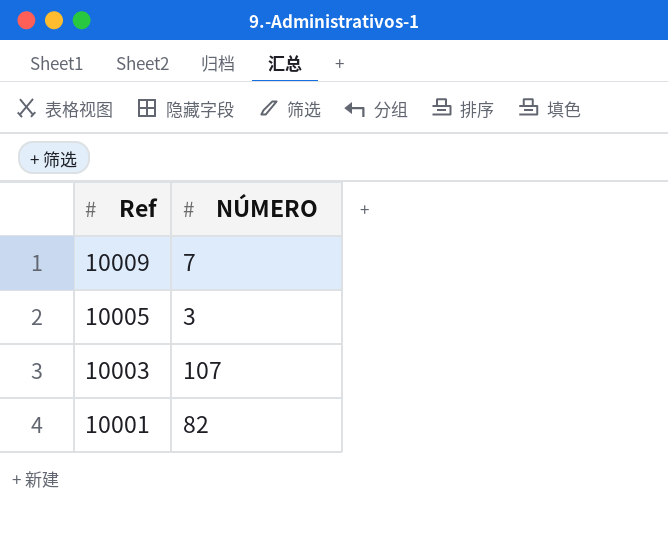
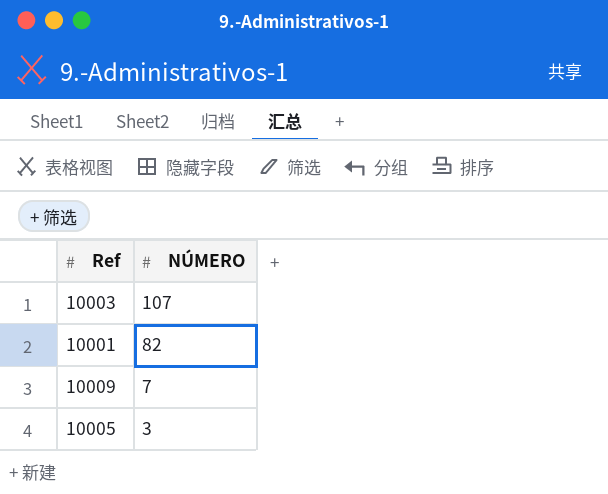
row order: Ref descending -> NÚMERO descending

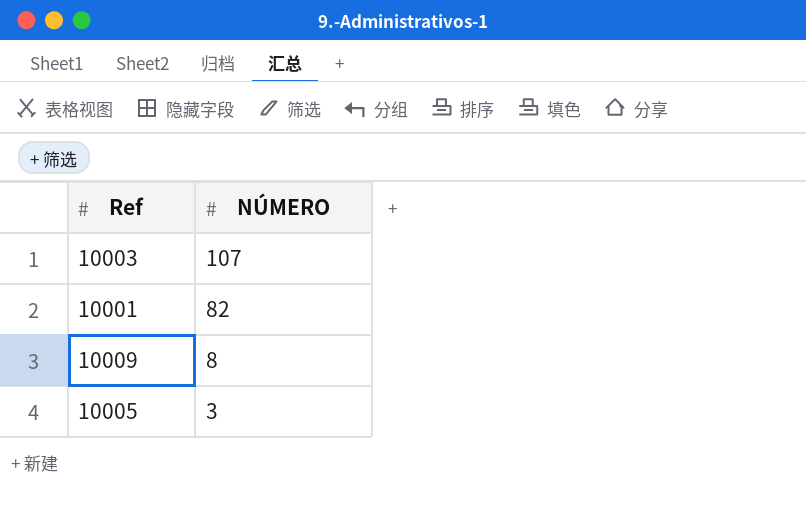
10009 | NÚMERO: 7 -> 8

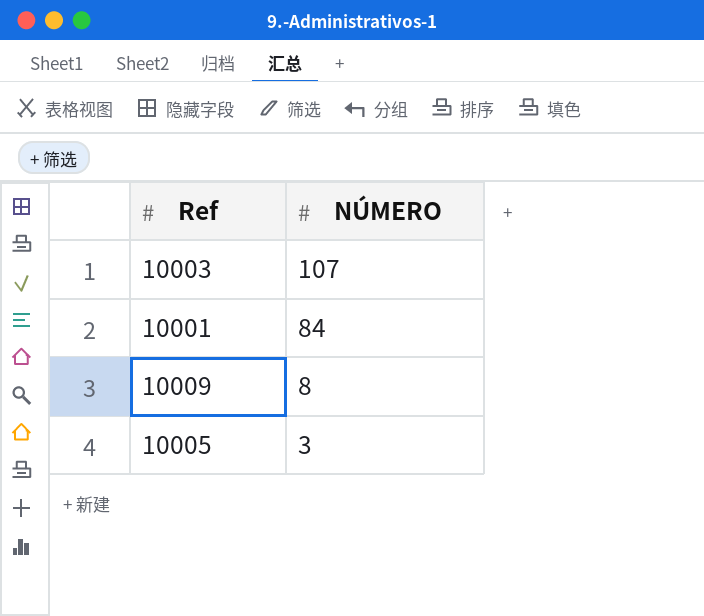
10001 | NÚMERO: 82 -> 84

